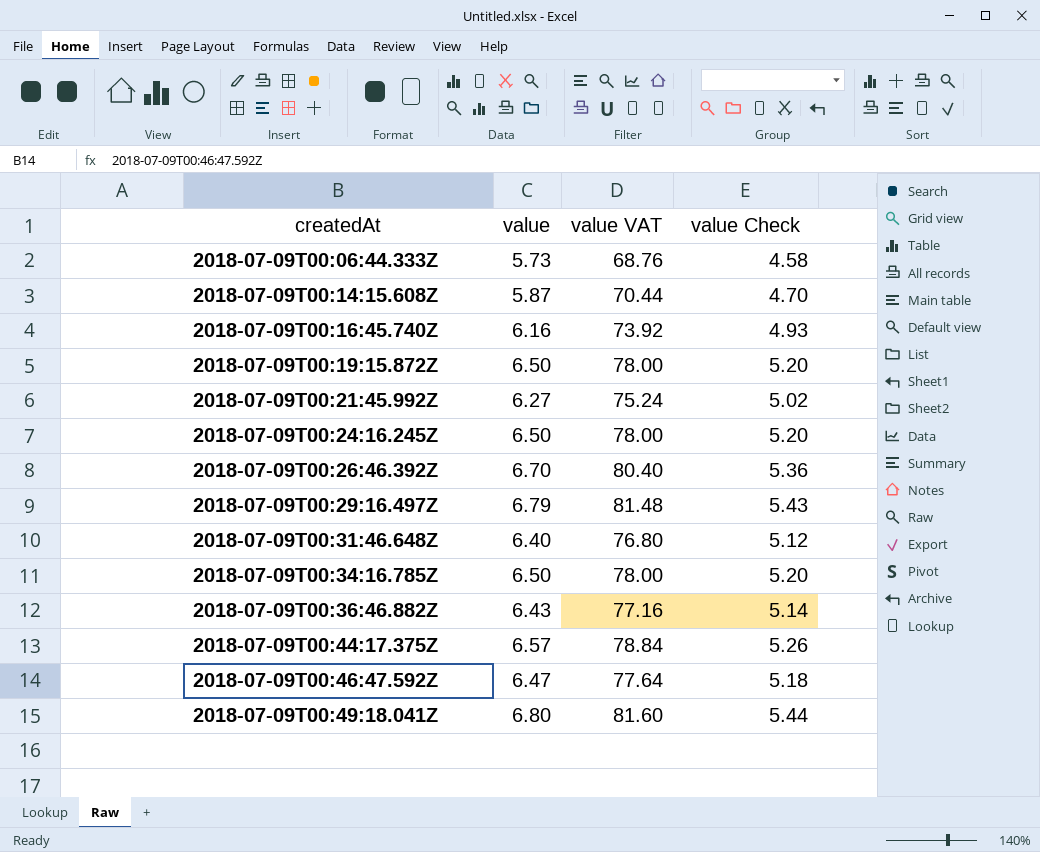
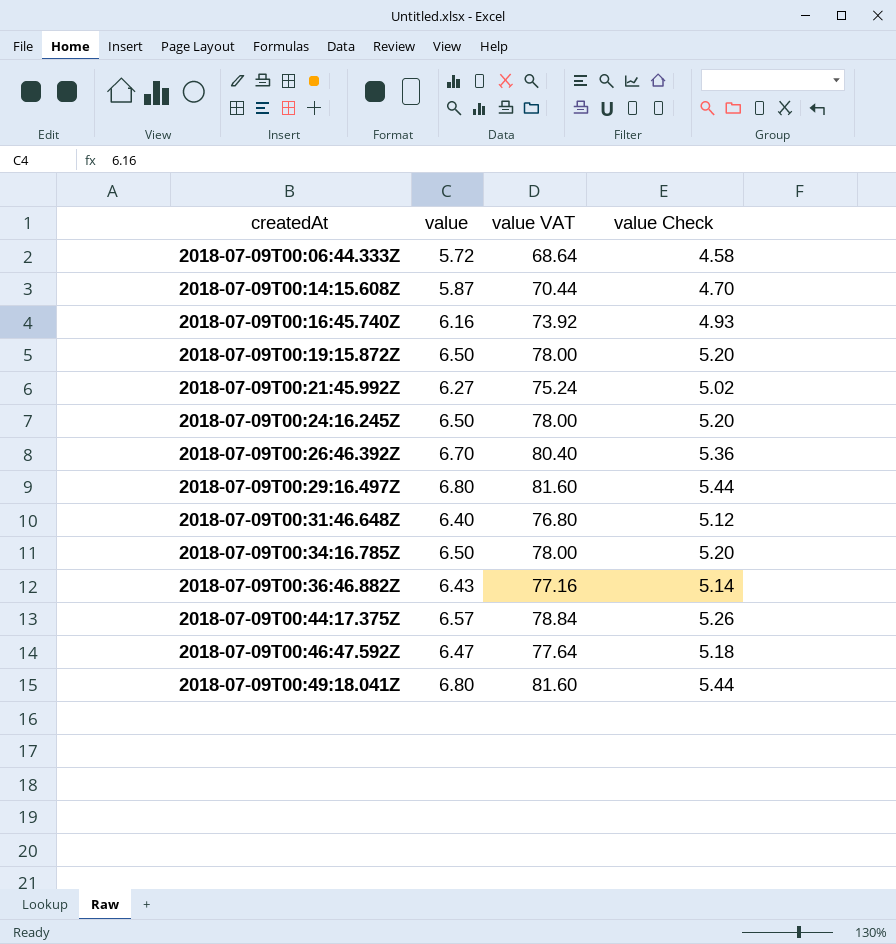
2018-07-09T00:06:44.333Z | value: 5.73 -> 5.72
2018-07-09T00:06:44.333Z | value VAT: 68.76 -> 68.64
2018-07-09T00:29:16.497Z | value: 6.79 -> 6.80
2018-07-09T00:29:16.497Z | value VAT: 81.48 -> 81.60
2018-07-09T00:29:16.497Z | value Check: 5.43 -> 5.44

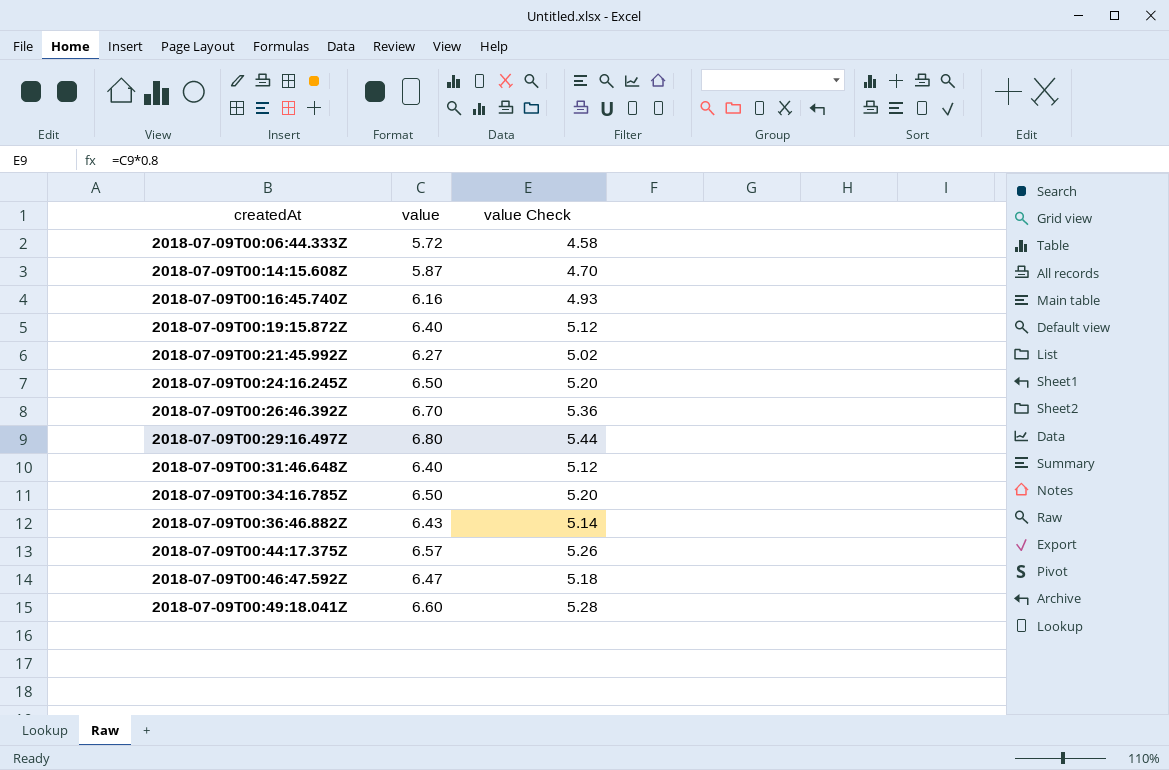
column value VAT | formula: [value] * 12 -> none
2018-07-09T00:19:15.872Z | value: 6.50 -> 6.40
2018-07-09T00:19:15.872Z | value Check: 5.20 -> 5.12
2018-07-09T00:49:18.041Z | value: 6.80 -> 6.60
2018-07-09T00:49:18.041Z | value Check: 5.44 -> 5.28

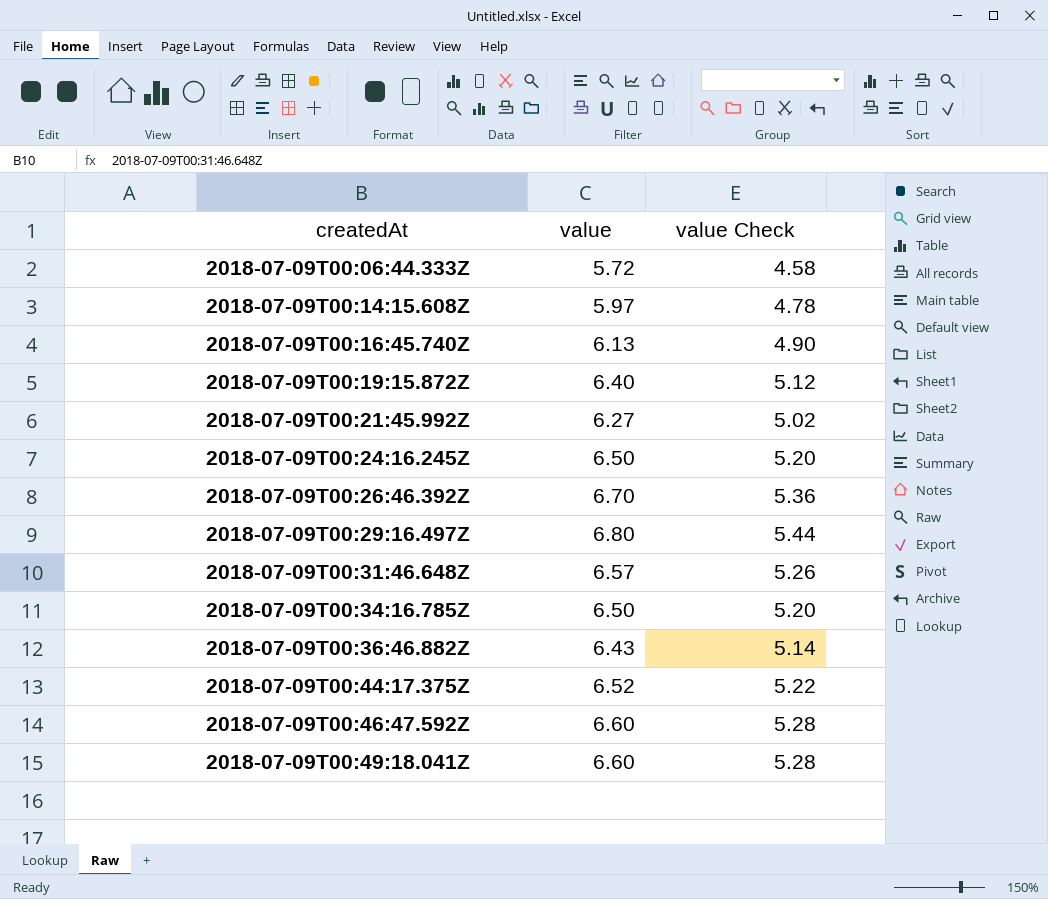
2018-07-09T00:14:15.608Z | value: 5.87 -> 5.97
2018-07-09T00:14:15.608Z | value Check: 4.70 -> 4.78
2018-07-09T00:16:45.740Z | value: 6.16 -> 6.13
2018-07-09T00:16:45.740Z | value Check: 4.93 -> 4.90
2018-07-09T00:31:46.648Z | value: 6.40 -> 6.57
2018-07-09T00:31:46.648Z | value Check: 5.12 -> 5.26
2018-07-09T00:44:17.375Z | value: 6.57 -> 6.52
2018-07-09T00:44:17.375Z | value Check: 5.26 -> 5.22
2018-07-09T00:46:47.592Z | value: 6.47 -> 6.60
2018-07-09T00:46:47.592Z | value Check: 5.18 -> 5.28

